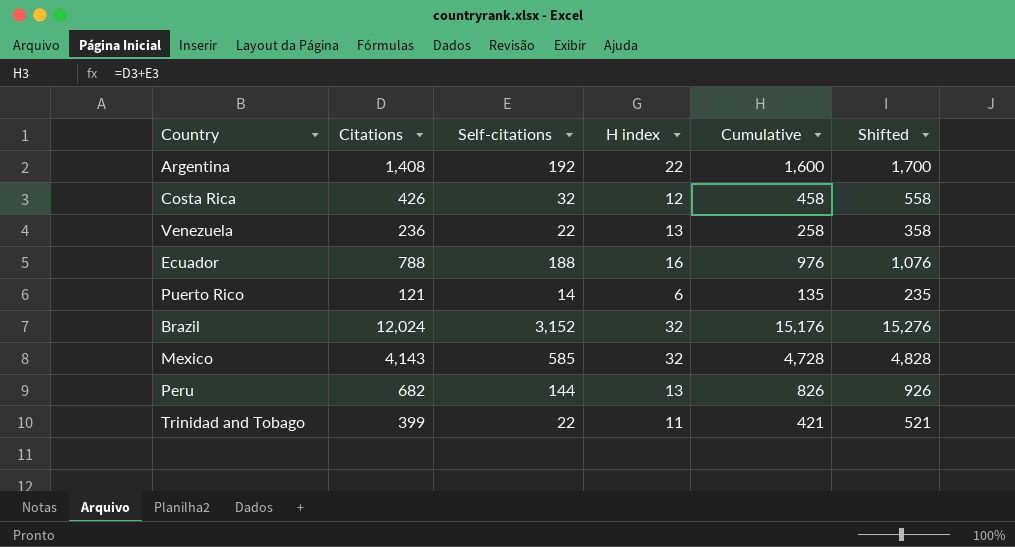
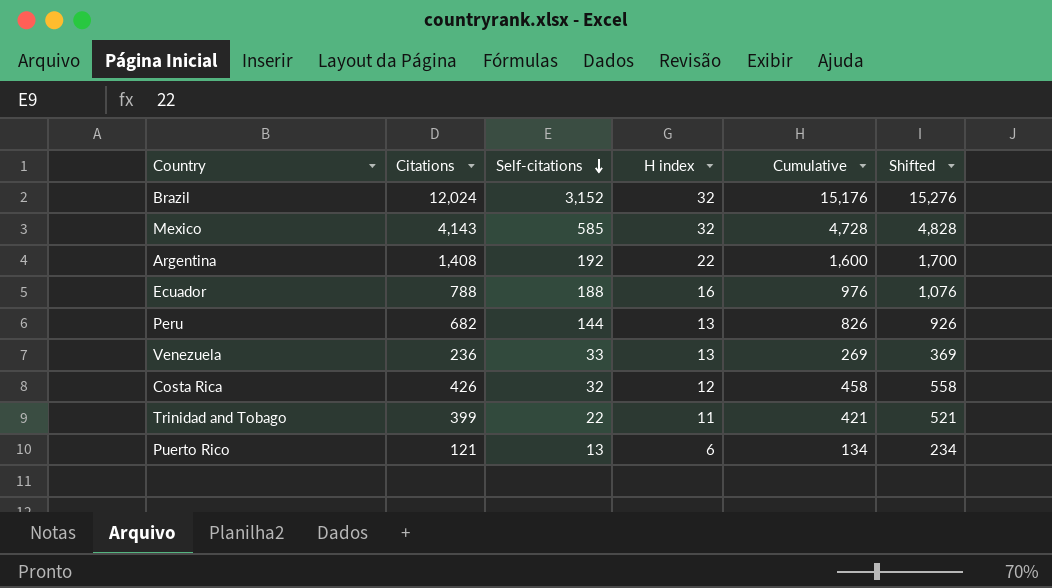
row order: none -> Self-citations descending
Venezuela | Self-citations: 22 -> 33
Venezuela | Cumulative: 258 -> 269
Venezuela | Shifted: 358 -> 369
Puerto Rico | Self-citations: 14 -> 13
Puerto Rico | Cumulative: 135 -> 134
Puerto Rico | Shifted: 235 -> 234

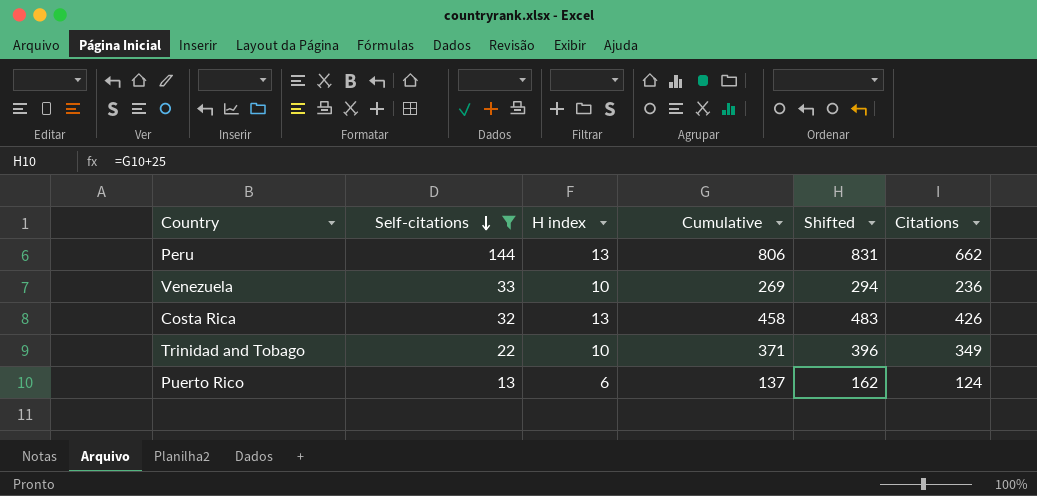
filter: none -> Self-citations <= 144
column Shifted | formula: [Cumulative] + 100 -> [Cumulative] + 25
column Citations | position: 2 -> 6
Peru | Cumulative: 826 -> 806
Peru | Citations: 682 -> 662
Venezuela | H index: 13 -> 10
Costa Rica | H index: 12 -> 13
Trinidad and Tobago | H index: 11 -> 10
Trinidad and Tobago | Cumulative: 421 -> 371
Trinidad and Tobago | Citations: 399 -> 349
Puerto Rico | Cumulative: 134 -> 137
Puerto Rico | Citations: 121 -> 124

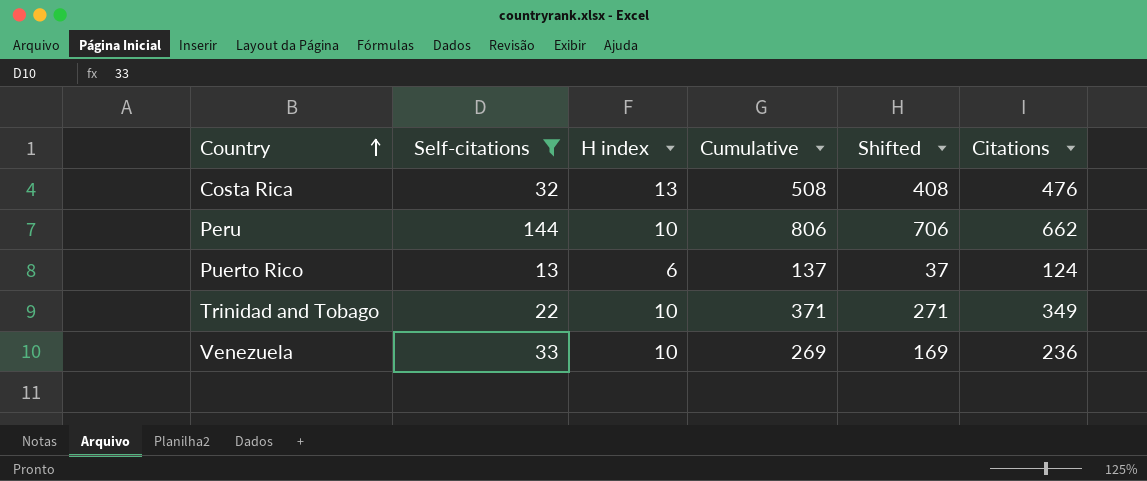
row order: Self-citations descending -> Country ascending
column Shifted | formula: [Cumulative] + 25 -> [Cumulative] - 100
Costa Rica | Cumulative: 458 -> 508
Costa Rica | Citations: 426 -> 476
Peru | H index: 13 -> 10

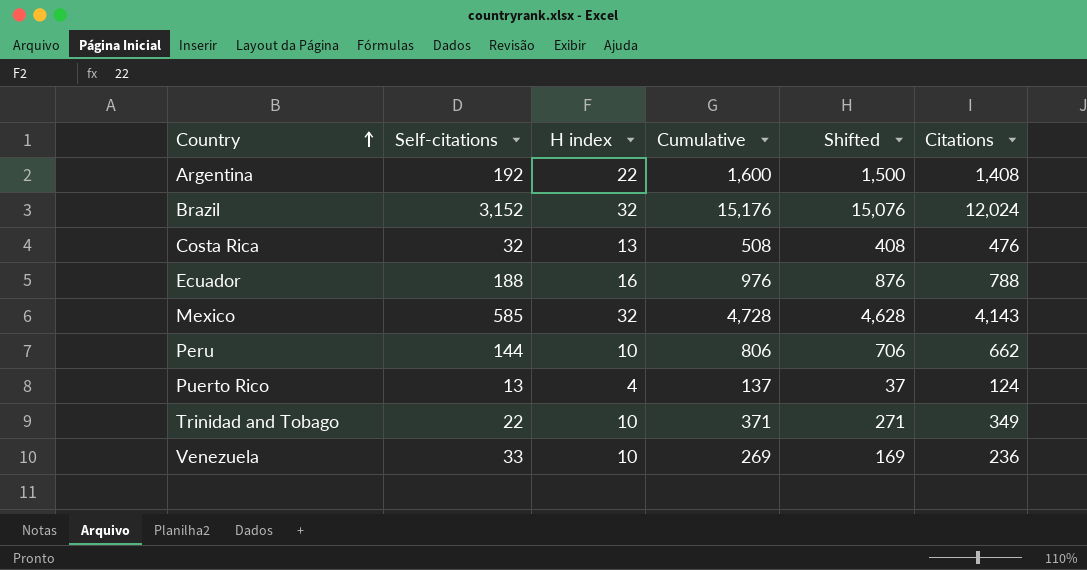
filter: Self-citations <= 144 -> none
Puerto Rico | H index: 6 -> 4

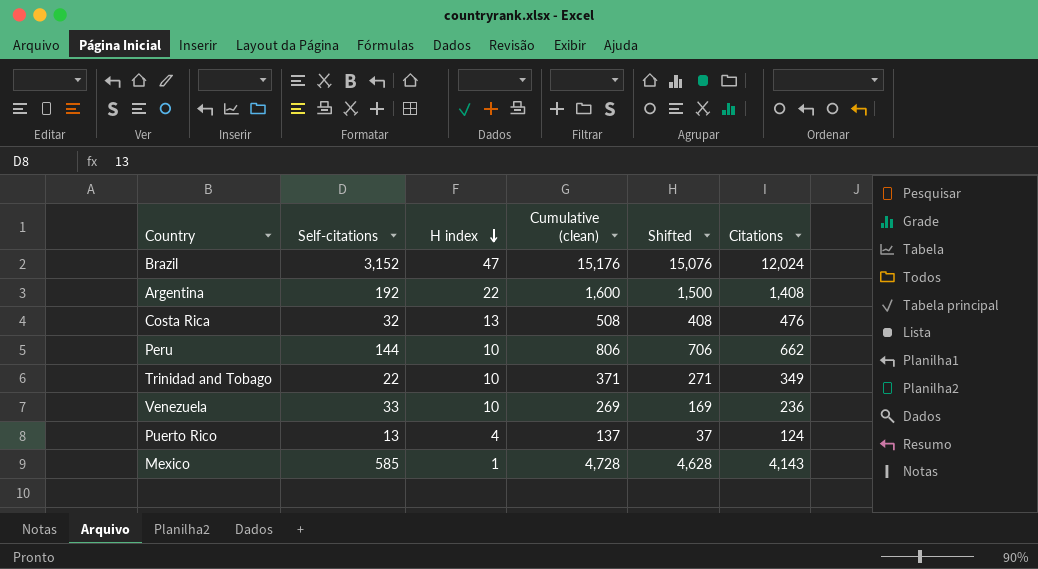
row order: Country ascending -> H index descending
column name: Cumulative -> Cumulative (clean)
row Ecuador: 188 | 16 | 976 | 876 | 788 -> none
Brazil | H index: 32 -> 47
Mexico | H index: 32 -> 1

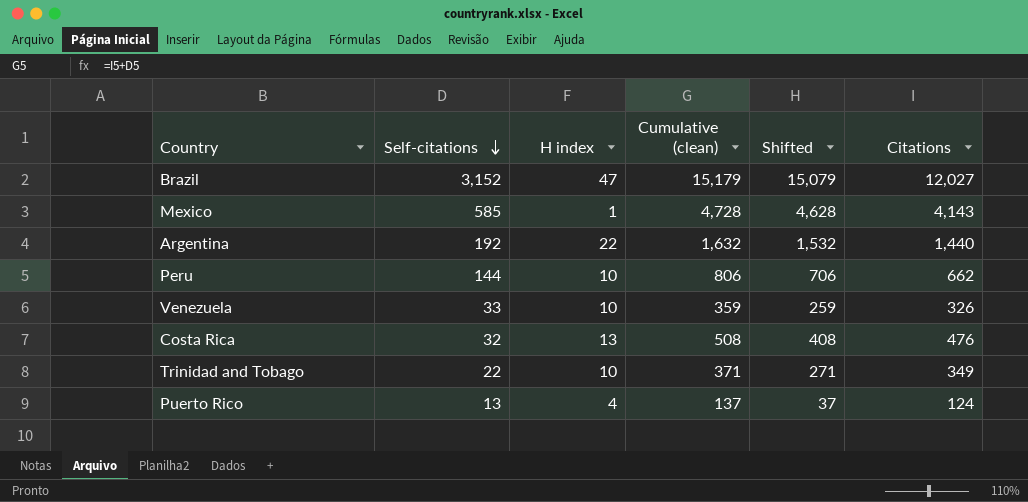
row order: H index descending -> Self-citations descending
Brazil | Cumulative (clean): 15,176 -> 15,179
Brazil | Shifted: 15,076 -> 15,079
Brazil | Citations: 12,024 -> 12,027
Argentina | Cumulative (clean): 1,600 -> 1,632
Argentina | Shifted: 1,500 -> 1,532
Argentina | Citations: 1,408 -> 1,440
Venezuela | Cumulative (clean): 269 -> 359
Venezuela | Shifted: 169 -> 259
Venezuela | Citations: 236 -> 326

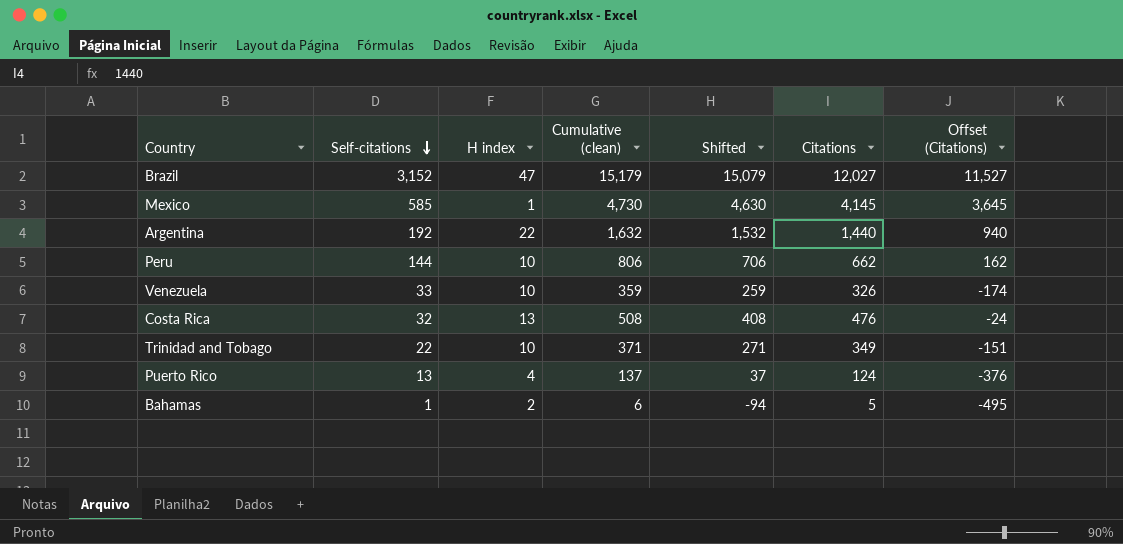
column Offset (Citations) | formula: none -> [Citations] - 500
Mexico | Cumulative (clean): 4,728 -> 4,730
Mexico | Shifted: 4,628 -> 4,630
Mexico | Citations: 4,143 -> 4,145
row Bahamas: none -> 1 | 2 | 6 | -94 | 5 | -495

